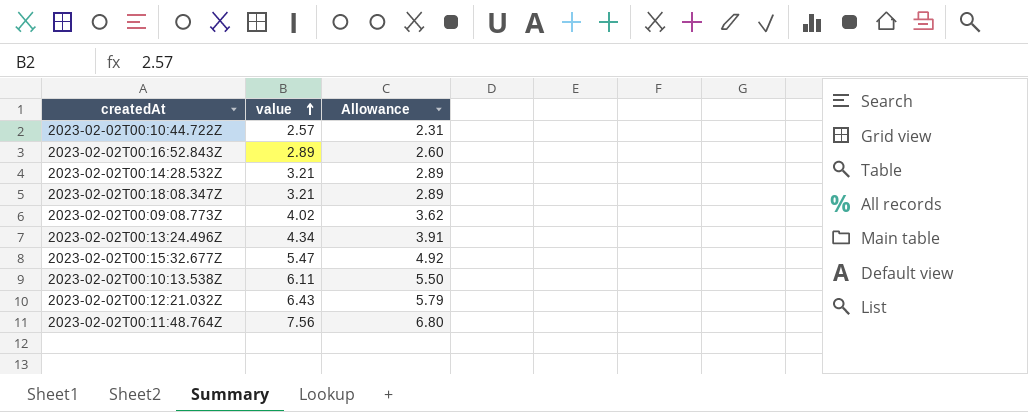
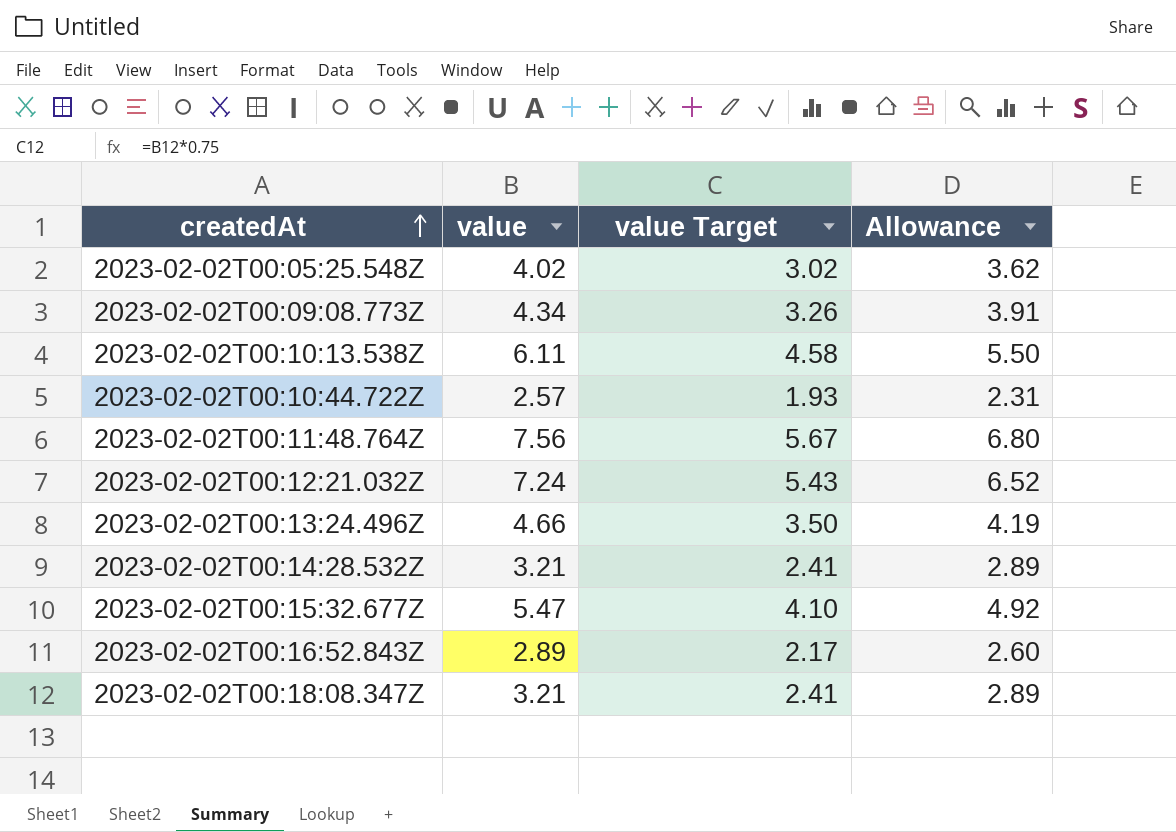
row order: value ascending -> createdAt ascending
column value Target | formula: none -> [value] * 0.75
row 2023-02-02T00:05:25.548Z: none -> 4.02 | 3.02 | 3.62
2023-02-02T00:09:08.773Z | value: 4.02 -> 4.34
2023-02-02T00:09:08.773Z | Allowance: 3.62 -> 3.91
2023-02-02T00:12:21.032Z | value: 6.43 -> 7.24
2023-02-02T00:12:21.032Z | Allowance: 5.79 -> 6.52
2023-02-02T00:13:24.496Z | value: 4.34 -> 4.66
2023-02-02T00:13:24.496Z | Allowance: 3.91 -> 4.19

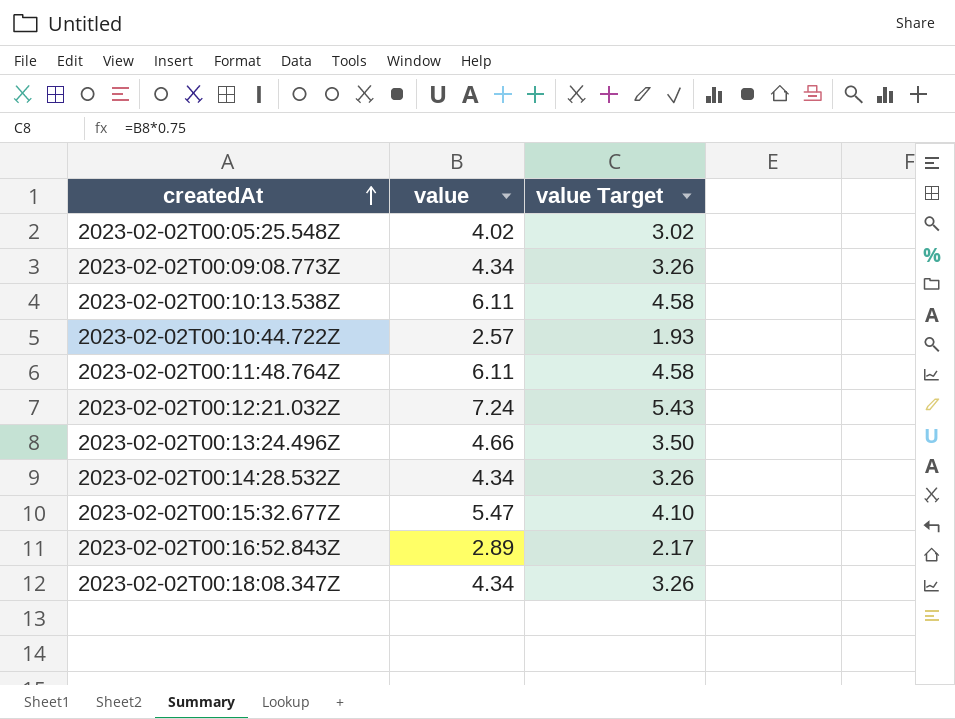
column Allowance | formula: [value] * 0.9 -> none
2023-02-02T00:11:48.764Z | value: 7.56 -> 6.11
2023-02-02T00:11:48.764Z | value Target: 5.67 -> 4.58
2023-02-02T00:14:28.532Z | value: 3.21 -> 4.34
2023-02-02T00:14:28.532Z | value Target: 2.41 -> 3.26
2023-02-02T00:18:08.347Z | value: 3.21 -> 4.34
2023-02-02T00:18:08.347Z | value Target: 2.41 -> 3.26

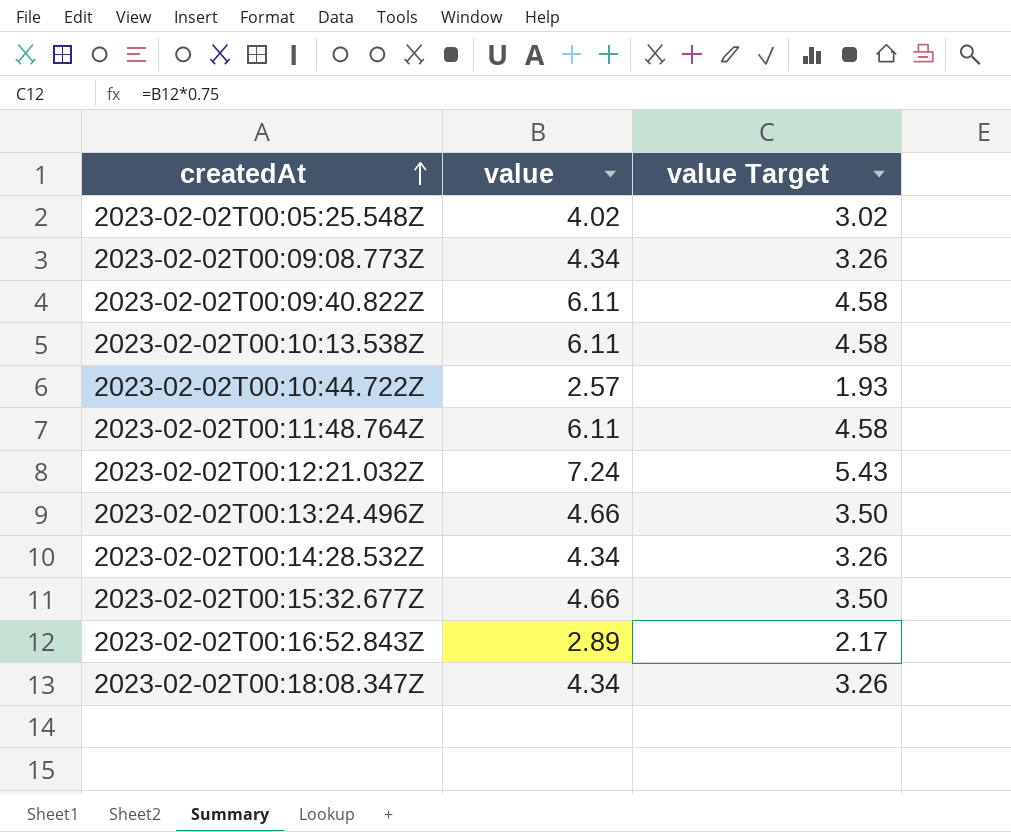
row 2023-02-02T00:09:40.822Z: none -> 6.11 | 4.58
2023-02-02T00:15:32.677Z | value: 5.47 -> 4.66
2023-02-02T00:15:32.677Z | value Target: 4.10 -> 3.50

